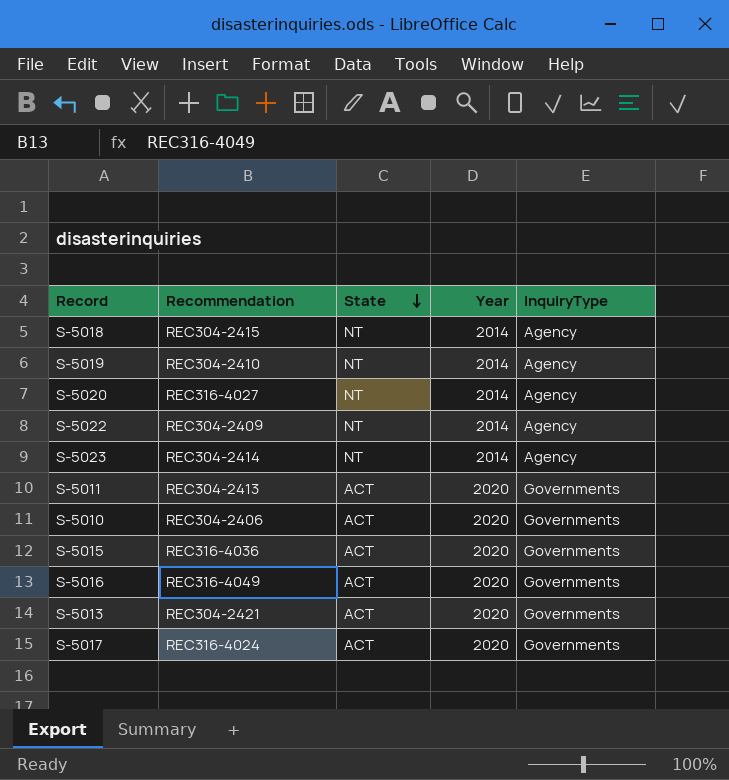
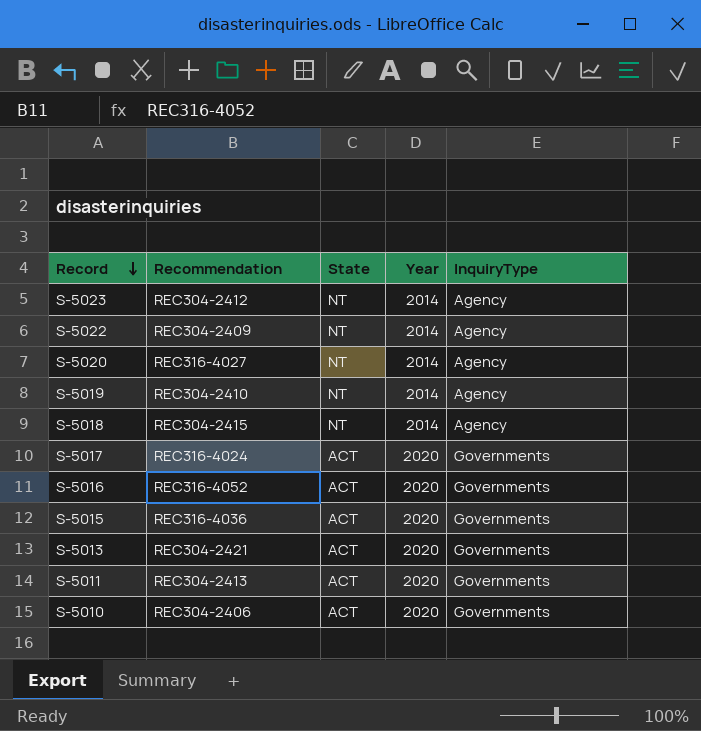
row order: State descending -> Record descending
S-5023 | Recommendation: REC304-2414 -> REC304-2412
S-5016 | Recommendation: REC316-4049 -> REC316-4052

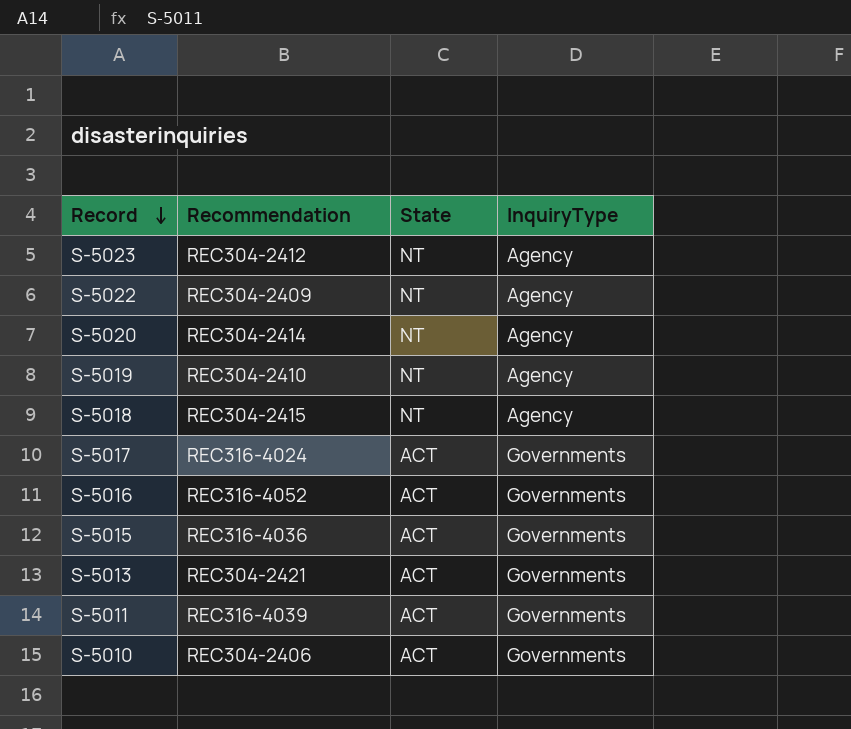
column Year | position: 4 -> none
S-5020 | Recommendation: REC316-4027 -> REC304-2414
S-5011 | Recommendation: REC304-2413 -> REC316-4039

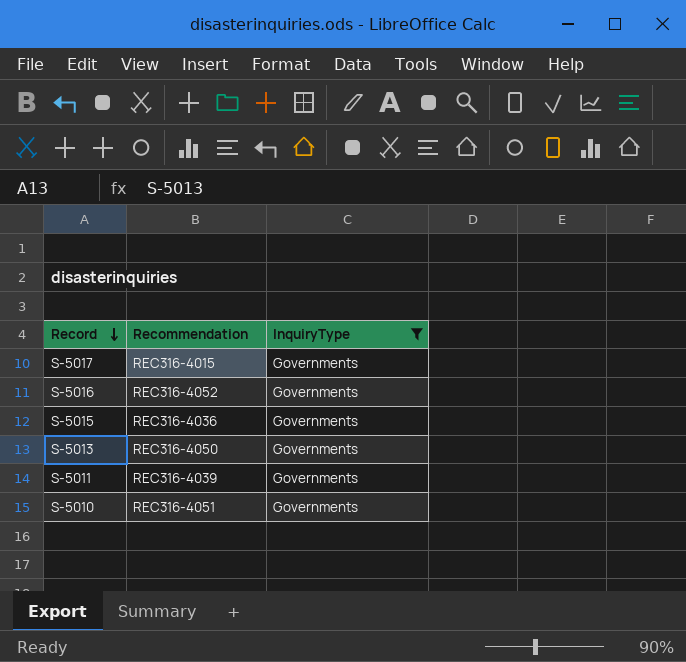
filter: none -> InquiryType = Governments
column State | position: 3 -> none
S-5017 | Recommendation: REC316-4024 -> REC316-4015
S-5013 | Recommendation: REC304-2421 -> REC316-4050
S-5010 | Recommendation: REC304-2406 -> REC316-4051

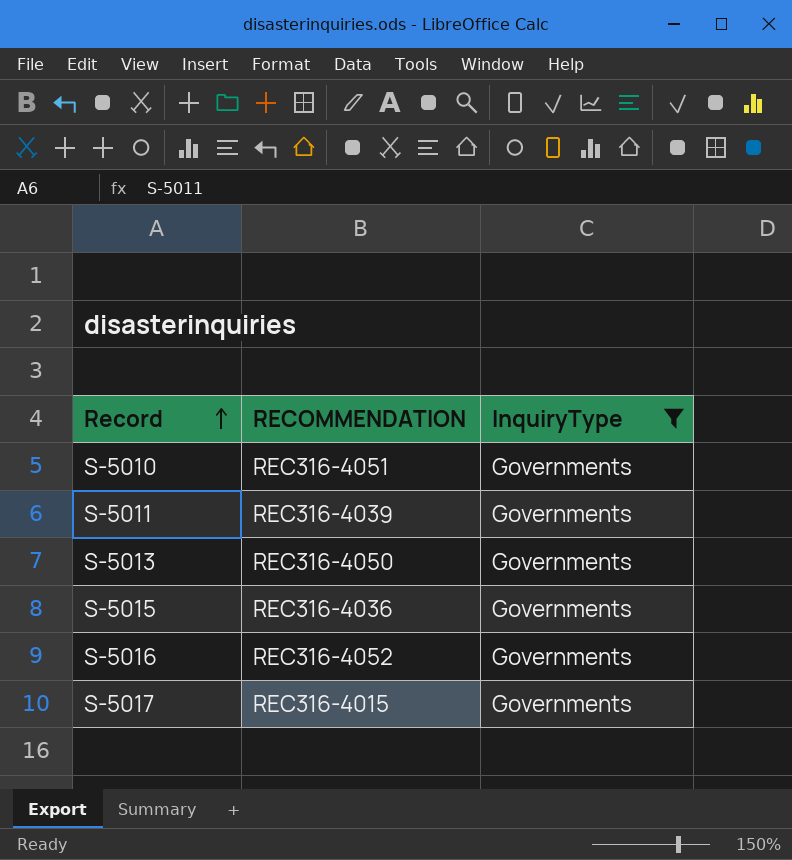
row order: Record descending -> Record ascending
column name: Recommendation -> RECOMMENDATION

